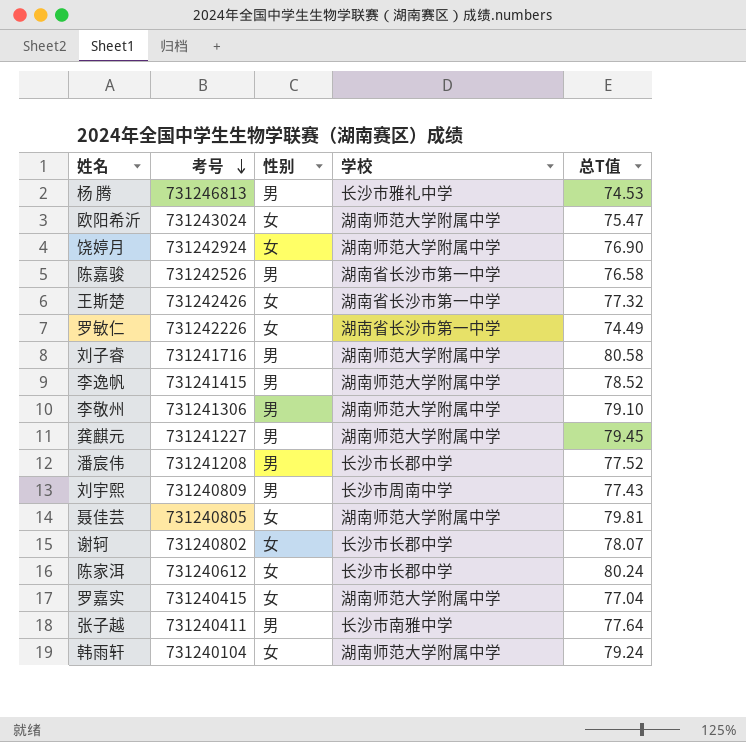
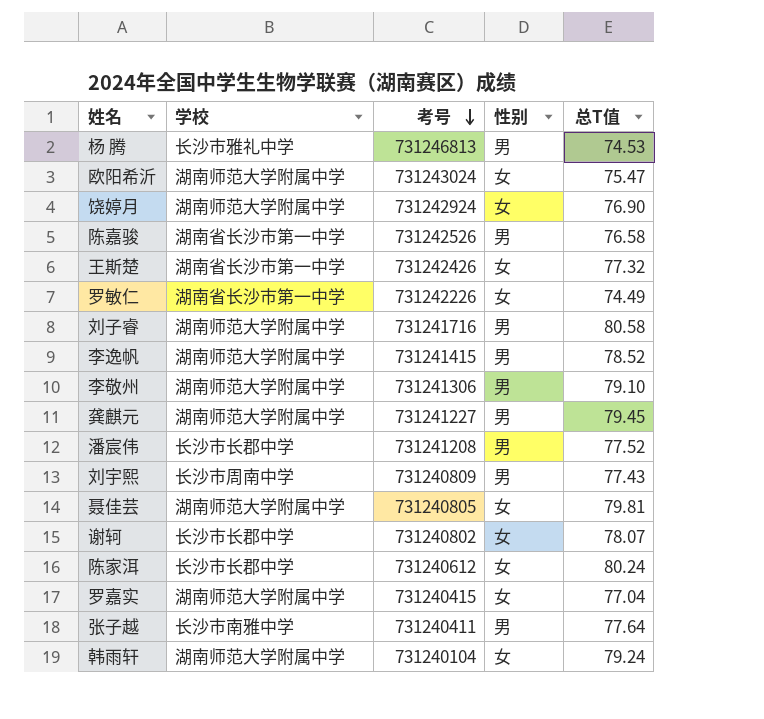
column 学校 | position: 4 -> 2

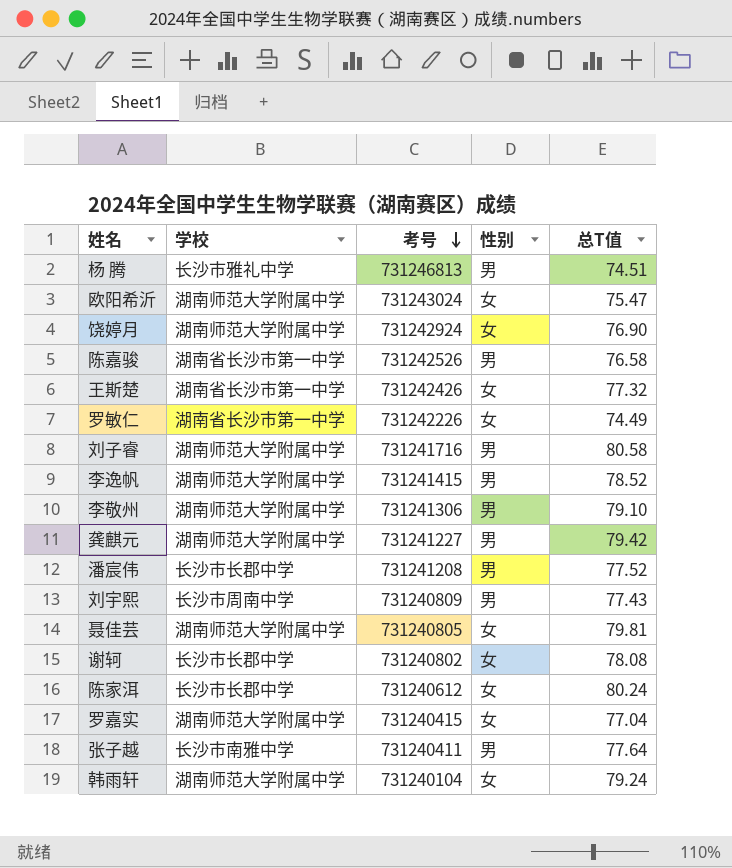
杨 腾 | 总T值: 74.53 -> 74.51
龚麒元 | 总T值: 79.45 -> 79.42
谢轲 | 总T值: 78.07 -> 78.08

